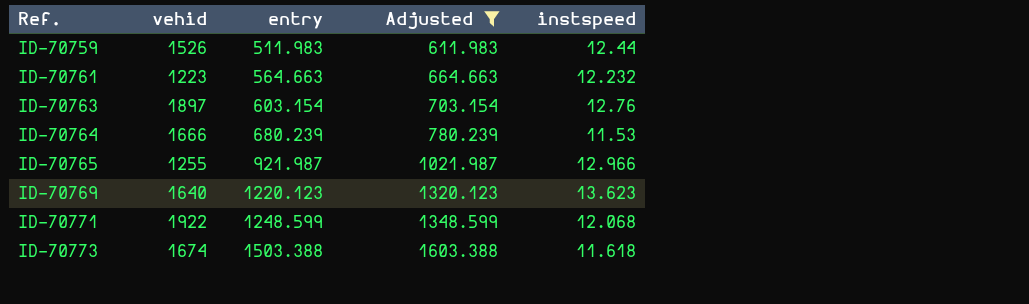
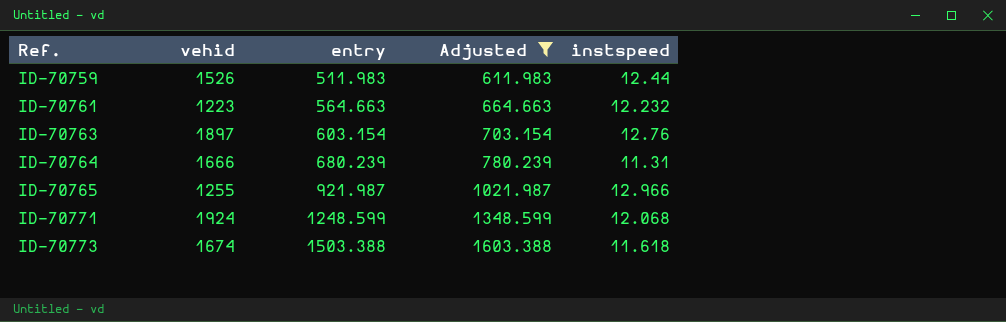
row ID-70769: 1640 | 1220.123 | 1320.123 | 13.623 -> none
ID-70764 | instspeed: 11.53 -> 11.31
ID-70771 | vehid: 1922 -> 1924

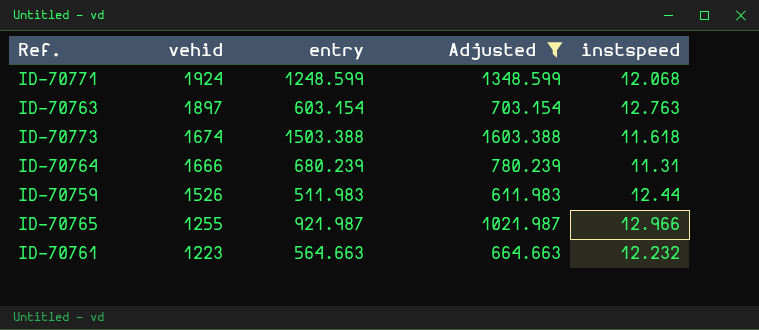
row order: Ref. ascending -> vehid descending
ID-70763 | instspeed: 12.76 -> 12.763

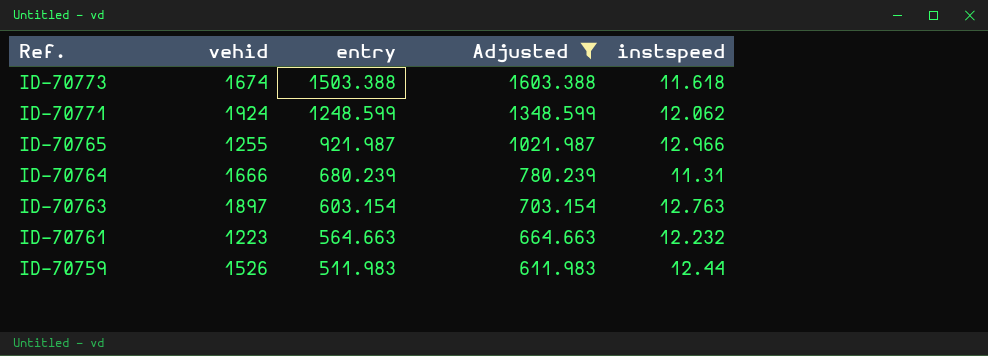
row order: vehid descending -> Ref. descending
ID-70771 | instspeed: 12.068 -> 12.062

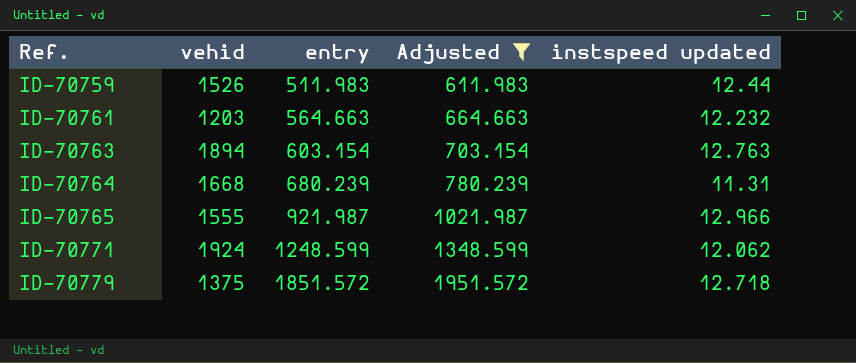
row order: Ref. descending -> Ref. ascending
column name: instspeed -> instspeed updated
row ID-70773: 1674 | 1503.388 | 1603.388 | 11.618 -> none
ID-70761 | vehid: 1223 -> 1203
ID-70763 | vehid: 1897 -> 1894
ID-70764 | vehid: 1666 -> 1668
ID-70765 | vehid: 1255 -> 1555
row ID-70779: none -> 1375 | 1851.572 | 1951.572 | 12.718

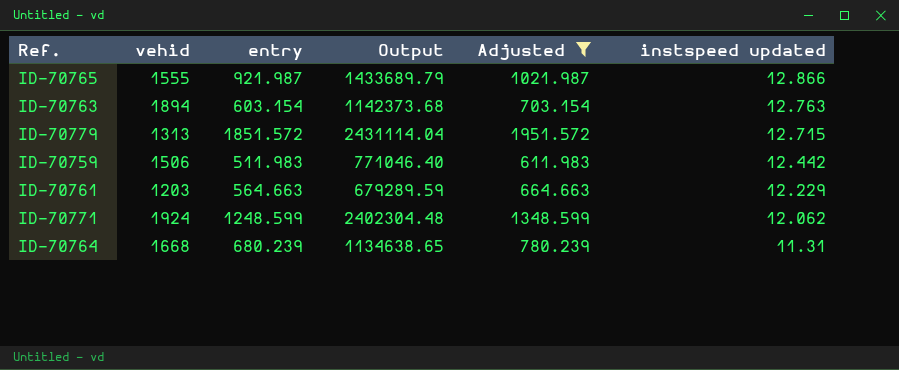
row order: Ref. ascending -> instspeed updated descending
column Output | formula: none -> [vehid] * [entry]
ID-70765 | instspeed updated: 12.966 -> 12.866
ID-70779 | vehid: 1375 -> 1313
ID-70779 | instspeed updated: 12.718 -> 12.715
ID-70759 | vehid: 1526 -> 1506
ID-70759 | instspeed updated: 12.44 -> 12.442
ID-70761 | instspeed updated: 12.232 -> 12.229

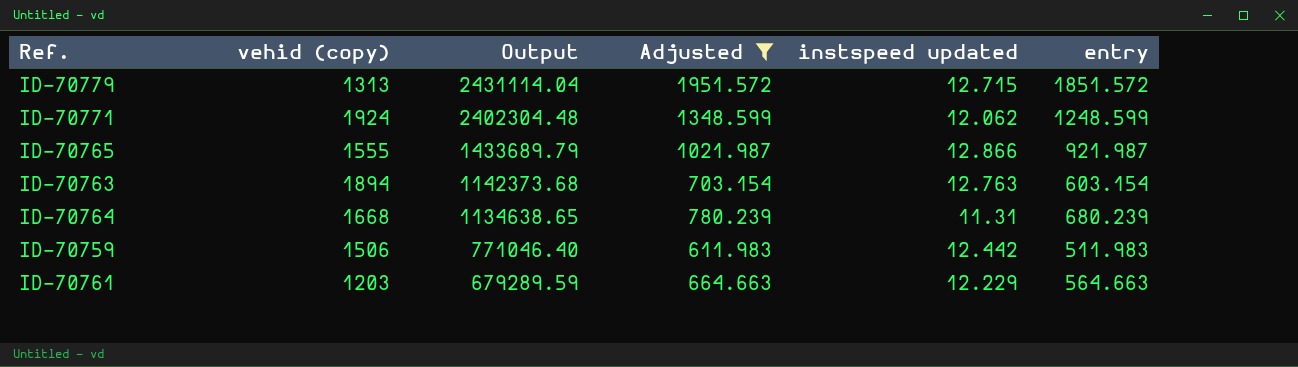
row order: instspeed updated descending -> Output descending
column name: vehid -> vehid (copy)
column entry | position: 3 -> 6

